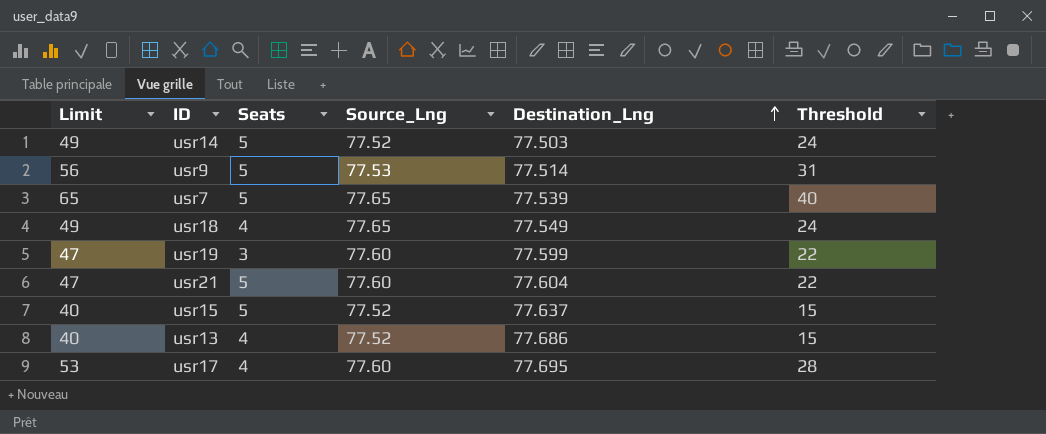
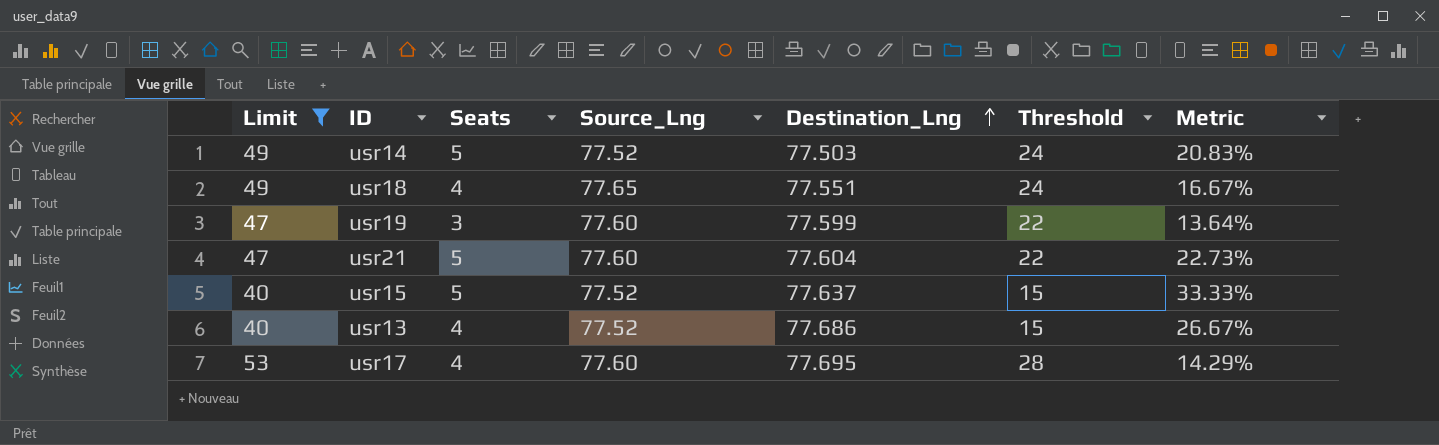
filter: none -> Limit <= 53
column Metric | formula: none -> [Seats] / [Threshold]
usr18 | Destination_Lng: 77.549 -> 77.551

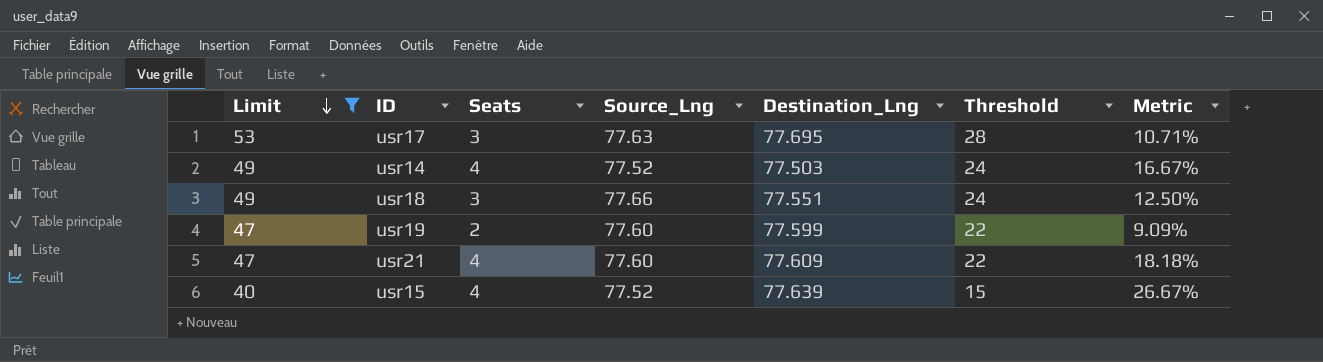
row order: Destination_Lng ascending -> Limit descending
row usr13: 40 | 4 | 77.52 | 77.686 | 15 | 26.67% -> none
usr17 | Seats: 4 -> 3
usr17 | Source_Lng: 77.60 -> 77.63
usr17 | Metric: 14.29% -> 10.71%
usr14 | Seats: 5 -> 4
usr14 | Metric: 20.83% -> 16.67%
usr18 | Seats: 4 -> 3
usr18 | Source_Lng: 77.65 -> 77.66
usr18 | Metric: 16.67% -> 12.50%
usr19 | Seats: 3 -> 2
usr19 | Metric: 13.64% -> 9.09%
usr21 | Seats: 5 -> 4
usr21 | Destination_Lng: 77.604 -> 77.609
usr21 | Metric: 22.73% -> 18.18%
usr15 | Seats: 5 -> 4
usr15 | Destination_Lng: 77.637 -> 77.639
usr15 | Metric: 33.33% -> 26.67%

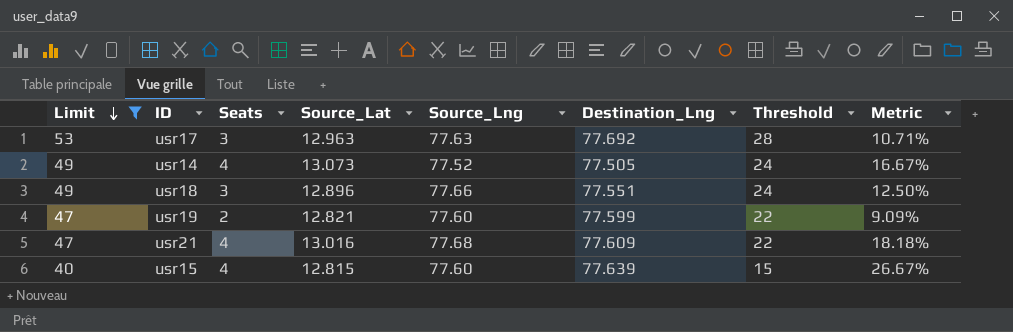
column Source_Lat | position: none -> 4
usr17 | Destination_Lng: 77.695 -> 77.692
usr14 | Destination_Lng: 77.503 -> 77.505
usr21 | Source_Lng: 77.60 -> 77.68
usr15 | Source_Lng: 77.52 -> 77.60

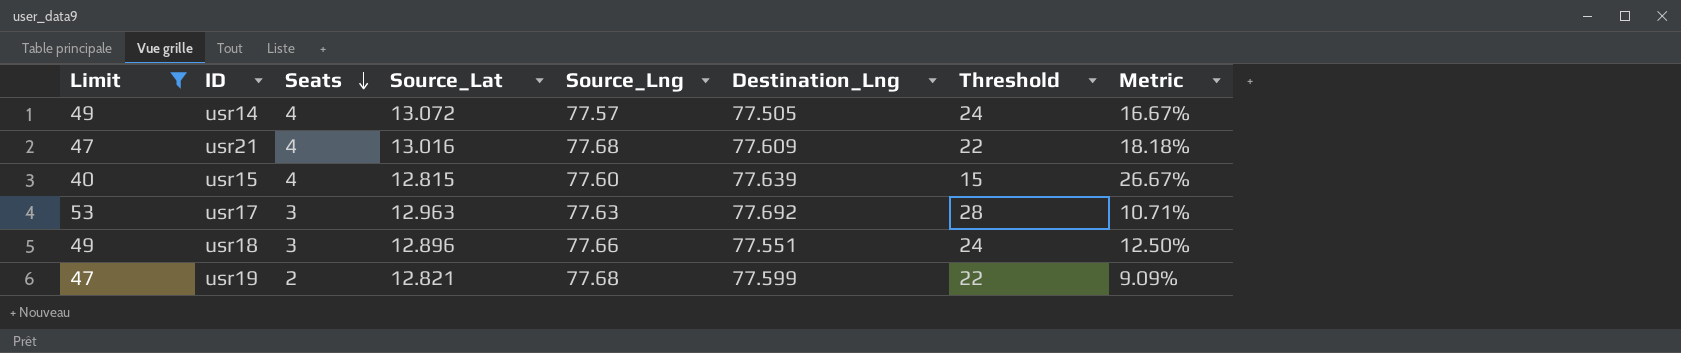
row order: Limit descending -> Seats descending
usr14 | Source_Lat: 13.073 -> 13.072
usr14 | Source_Lng: 77.52 -> 77.57
usr19 | Source_Lng: 77.60 -> 77.68

